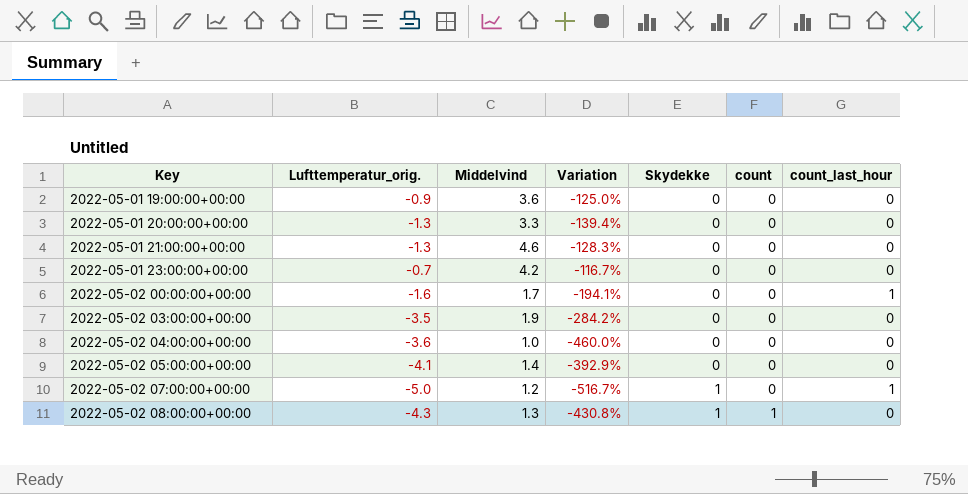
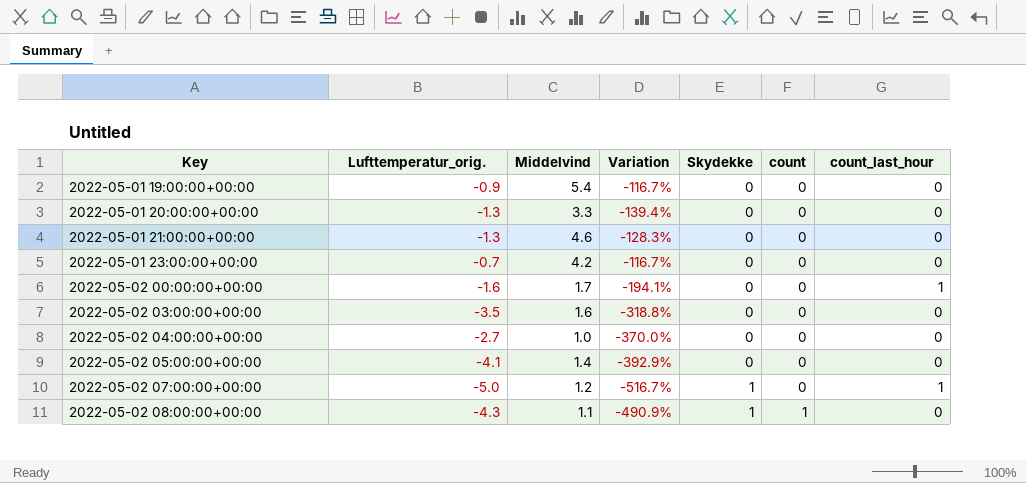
2022-05-01 19:00:00+00:00 | Middelvind: 3.6 -> 5.4
2022-05-01 19:00:00+00:00 | Variation: -125.0% -> -116.7%
2022-05-02 03:00:00+00:00 | Middelvind: 1.9 -> 1.6
2022-05-02 03:00:00+00:00 | Variation: -284.2% -> -318.8%
2022-05-02 04:00:00+00:00 | Lufttemperatur_orig.: -3.6 -> -2.7
2022-05-02 04:00:00+00:00 | Variation: -460.0% -> -370.0%
2022-05-02 08:00:00+00:00 | Middelvind: 1.3 -> 1.1
2022-05-02 08:00:00+00:00 | Variation: -430.8% -> -490.9%

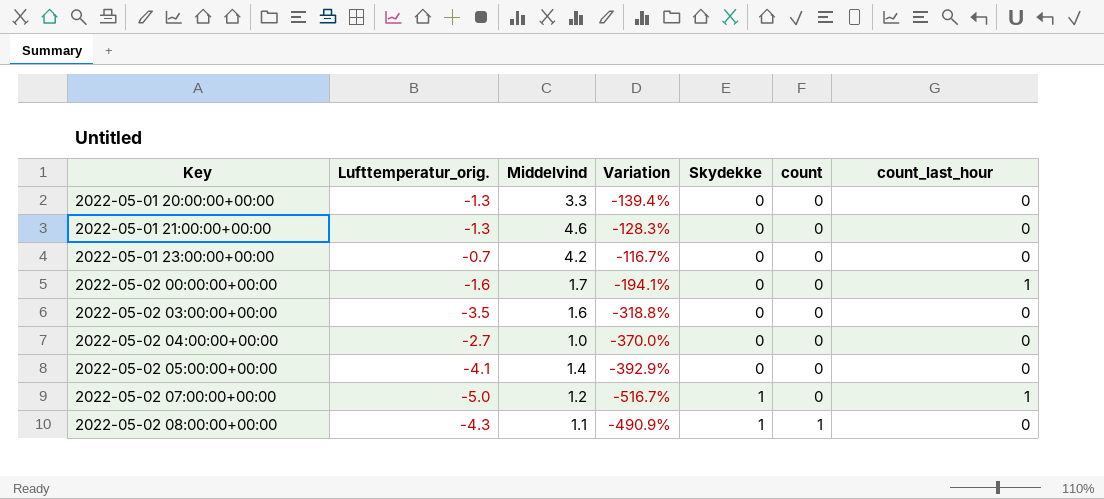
row 2022-05-01 19:00:00+00:00: -0.9 | 5.4 | -116.7% | 0 | 0 | 0 -> none

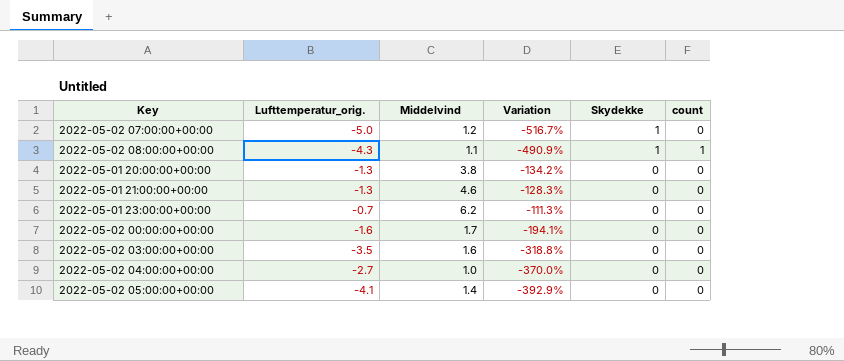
row order: Key ascending -> Skydekke descending
column count_last_hour | position: 7 -> none
2022-05-01 20:00:00+00:00 | Middelvind: 3.3 -> 3.8
2022-05-01 20:00:00+00:00 | Variation: -139.4% -> -134.2%
2022-05-01 23:00:00+00:00 | Middelvind: 4.2 -> 6.2
2022-05-01 23:00:00+00:00 | Variation: -116.7% -> -111.3%

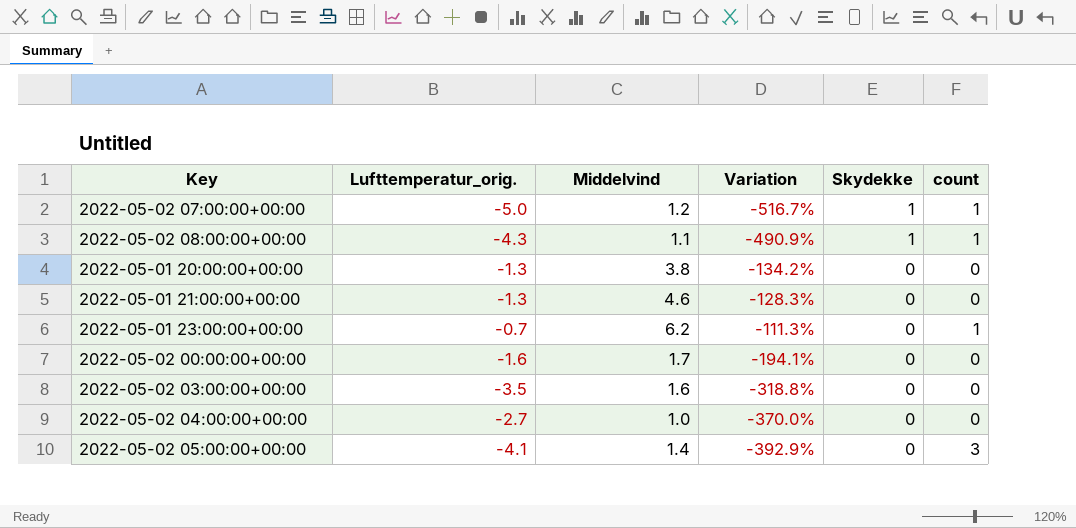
2022-05-02 07:00:00+00:00 | count: 0 -> 1
2022-05-01 23:00:00+00:00 | count: 0 -> 1
2022-05-02 05:00:00+00:00 | count: 0 -> 3

